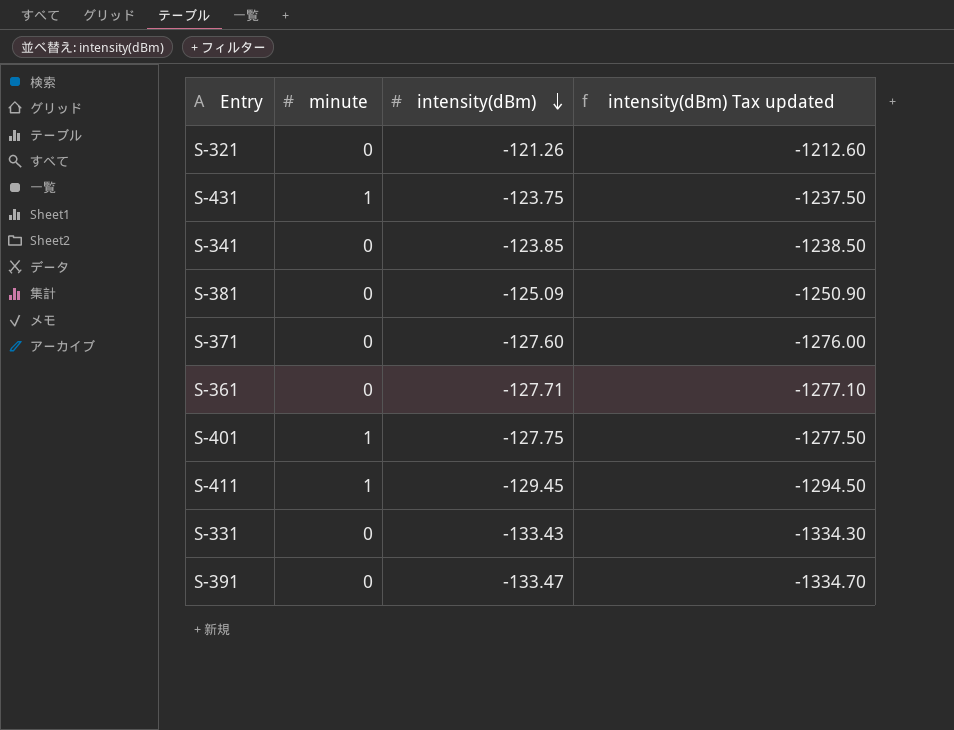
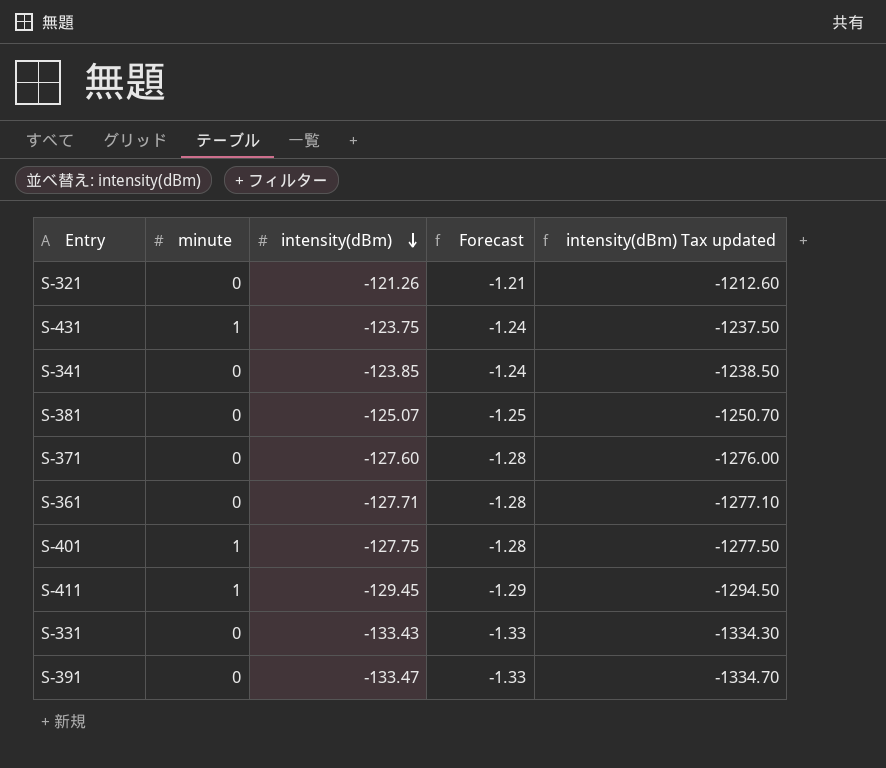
column Forecast | formula: none -> [intensity(dBm)] * 0.01
S-381 | intensity(dBm): -125.09 -> -125.07
S-381 | intensity(dBm) Tax updated: -1250.90 -> -1250.70

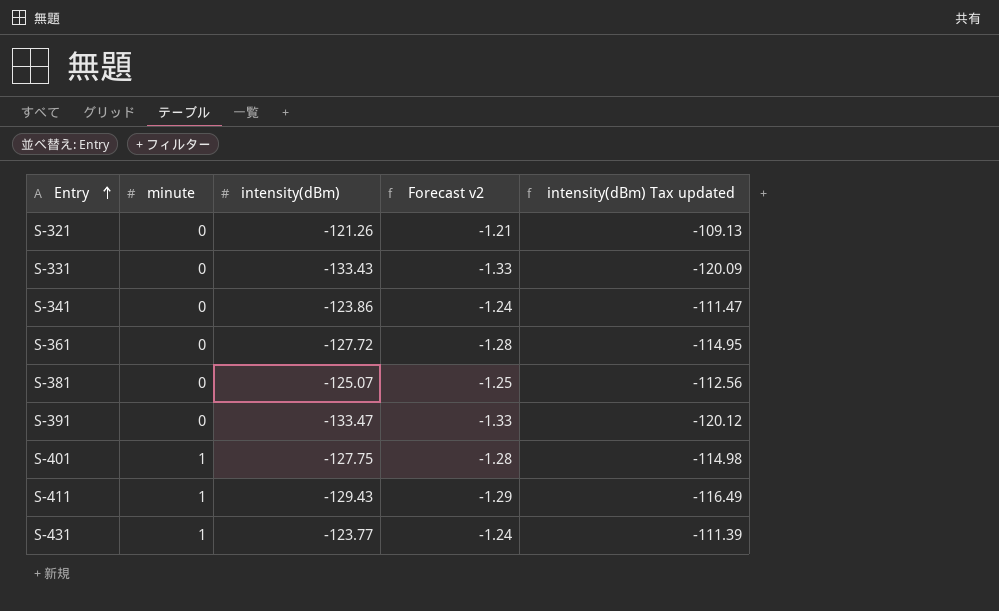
row order: intensity(dBm) descending -> Entry ascending
column name: Forecast -> Forecast v2
column intensity(dBm) Tax updated | formula: [intensity(dBm)] * 10 -> [intensity(dBm)] * 0.9
row S-371: 0 | -127.60 | -1.28 | -1276.00 -> none
S-341 | intensity(dBm): -123.85 -> -123.86
S-361 | intensity(dBm): -127.71 -> -127.72
S-411 | intensity(dBm): -129.45 -> -129.43
S-431 | intensity(dBm): -123.75 -> -123.77

